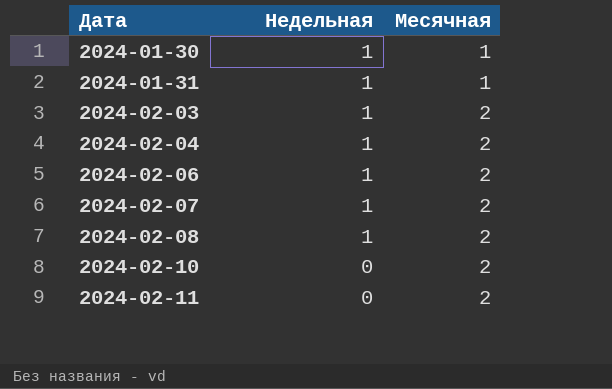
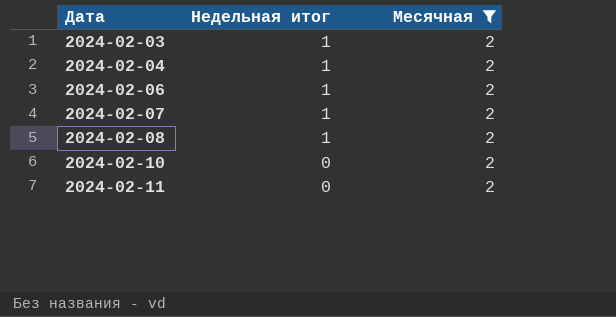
filter: none -> Месячная = 2
column name: Недельная -> Недельная итог

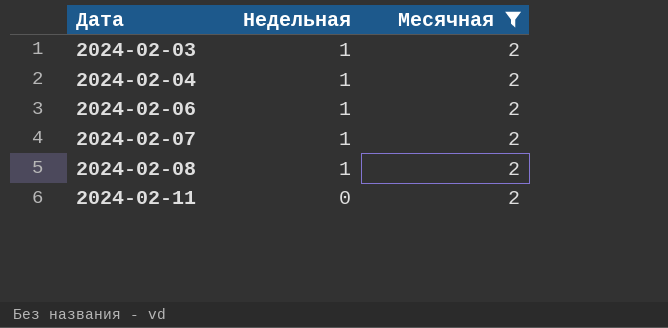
column name: Недельная итог -> Недельная
row 2024-02-10: 0 | 2 -> none

